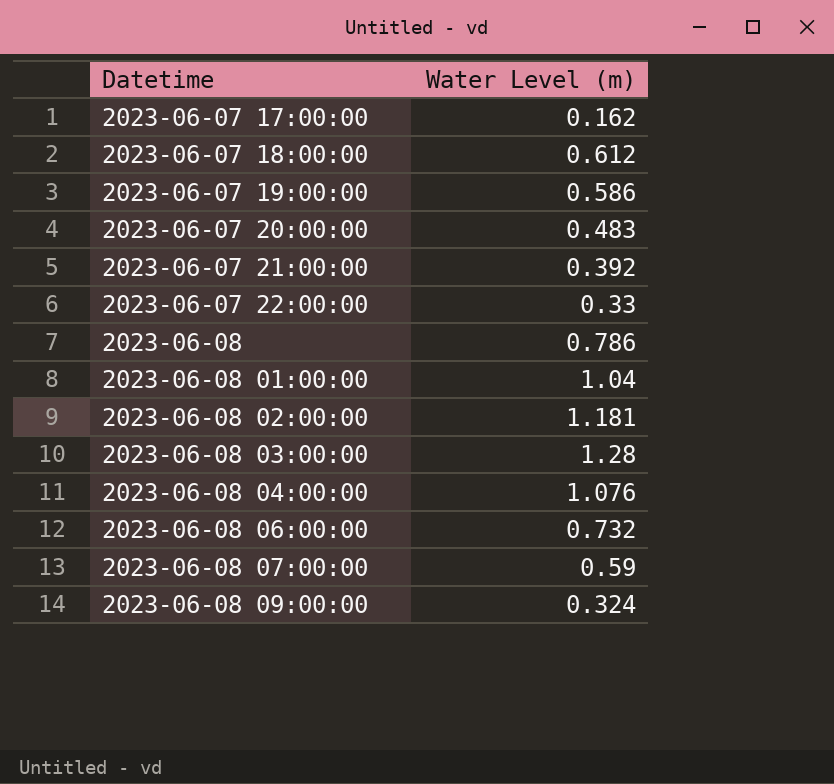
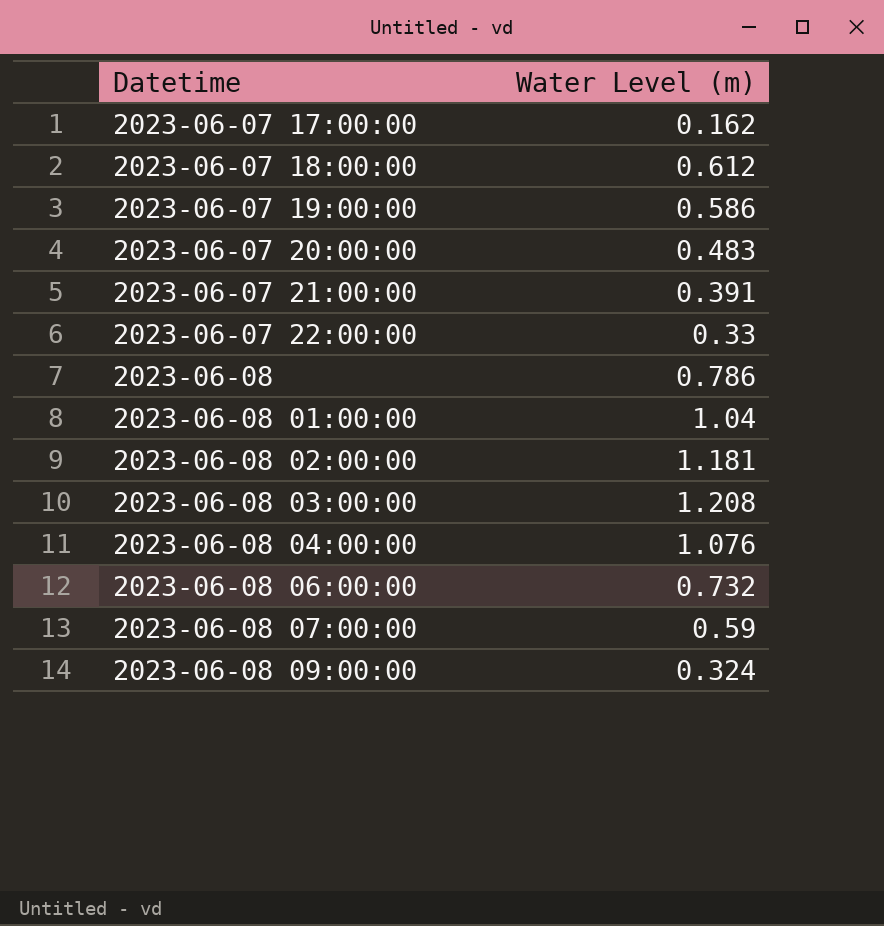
2023-06-07 21:00:00 | Water Level (m): 0.392 -> 0.391
2023-06-08 03:00:00 | Water Level (m): 1.28 -> 1.208

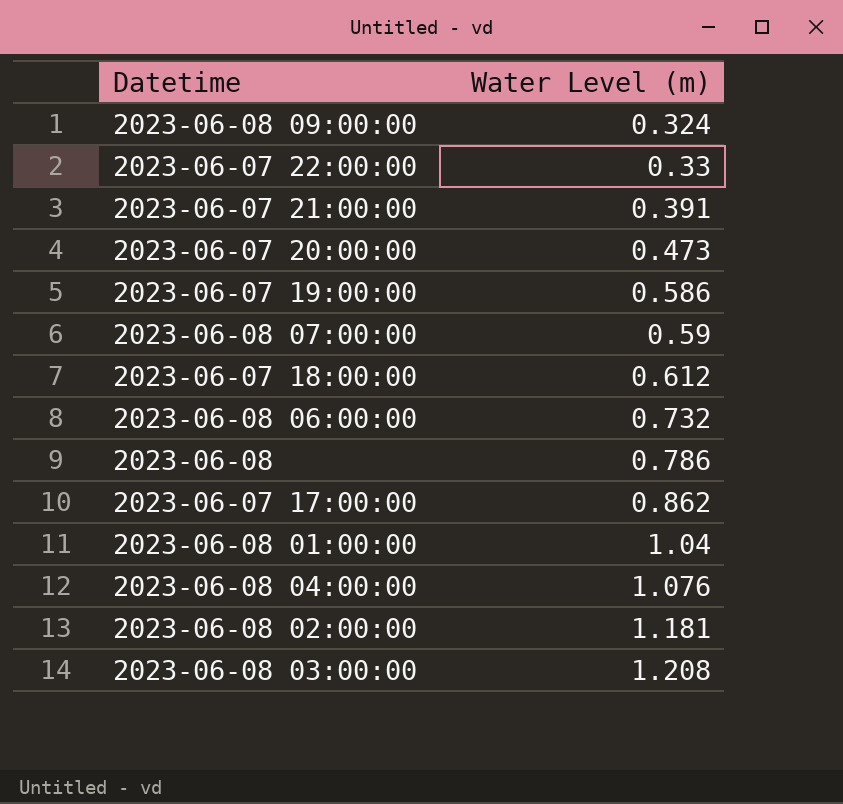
row order: Datetime ascending -> Water Level (m) ascending
2023-06-07 20:00:00 | Water Level (m): 0.483 -> 0.473
2023-06-07 17:00:00 | Water Level (m): 0.162 -> 0.862

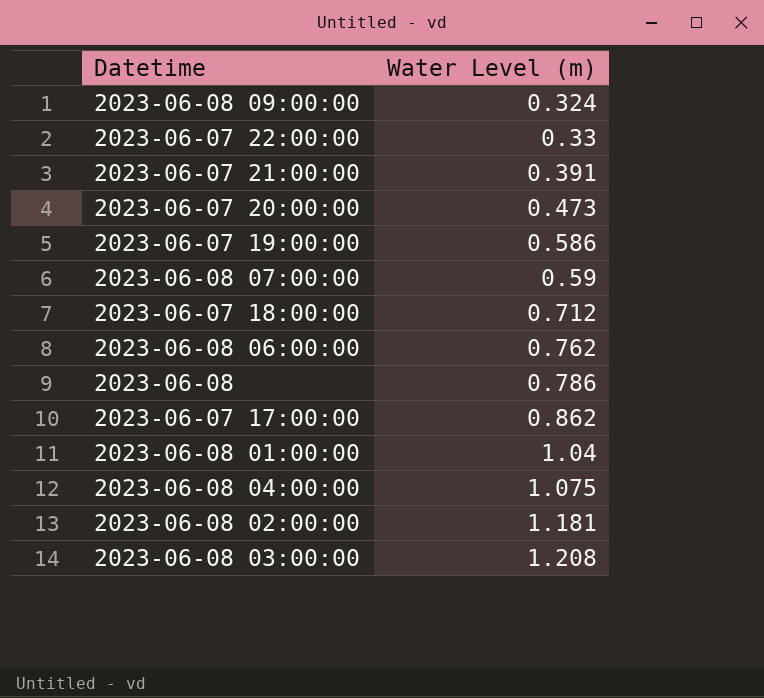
2023-06-07 18:00:00 | Water Level (m): 0.612 -> 0.712
2023-06-08 06:00:00 | Water Level (m): 0.732 -> 0.762
2023-06-08 04:00:00 | Water Level (m): 1.076 -> 1.075

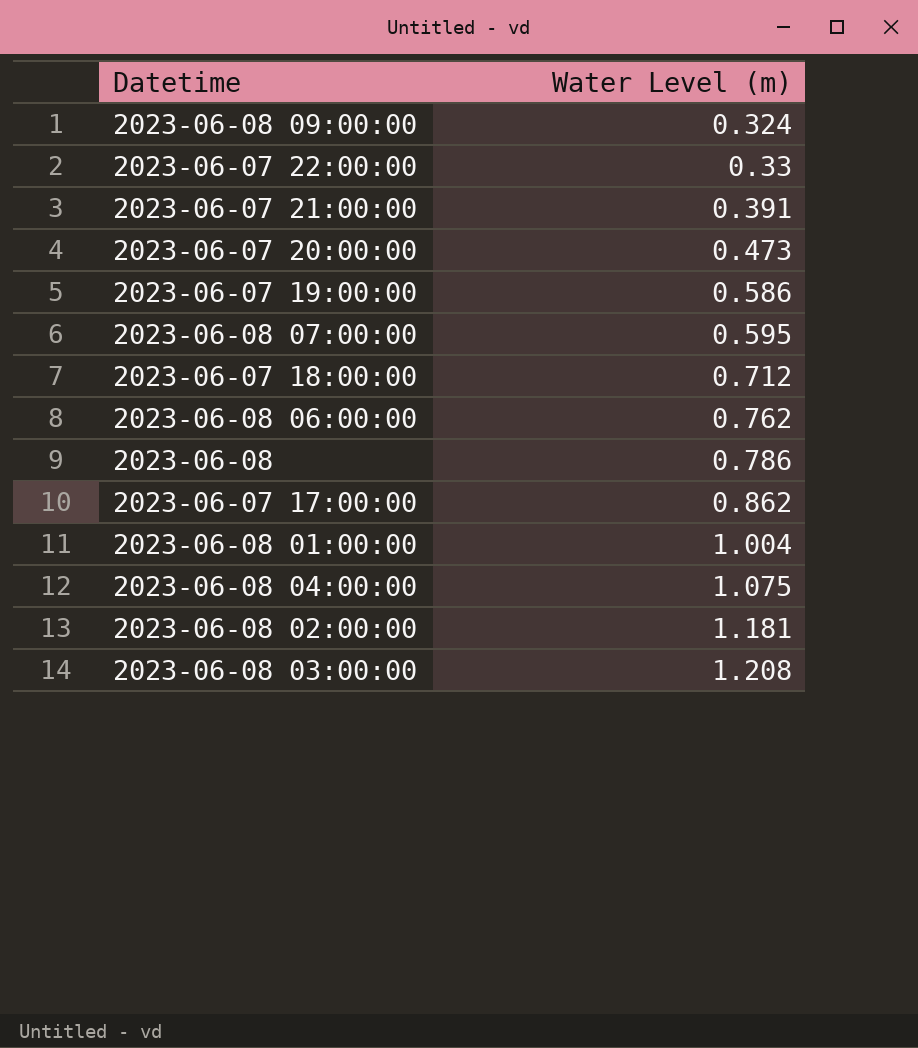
2023-06-08 07:00:00 | Water Level (m): 0.59 -> 0.595
2023-06-08 01:00:00 | Water Level (m): 1.04 -> 1.004

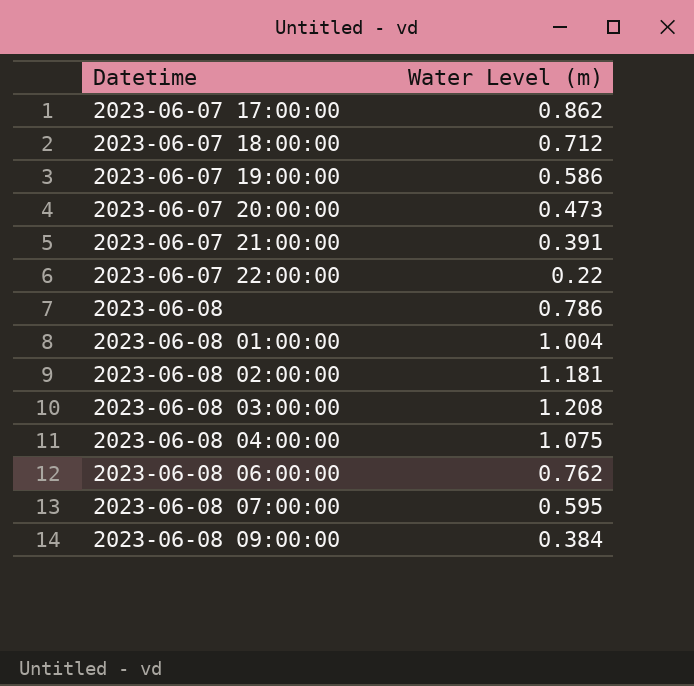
row order: Water Level (m) ascending -> Datetime ascending
2023-06-07 22:00:00 | Water Level (m): 0.33 -> 0.22
2023-06-08 09:00:00 | Water Level (m): 0.324 -> 0.384

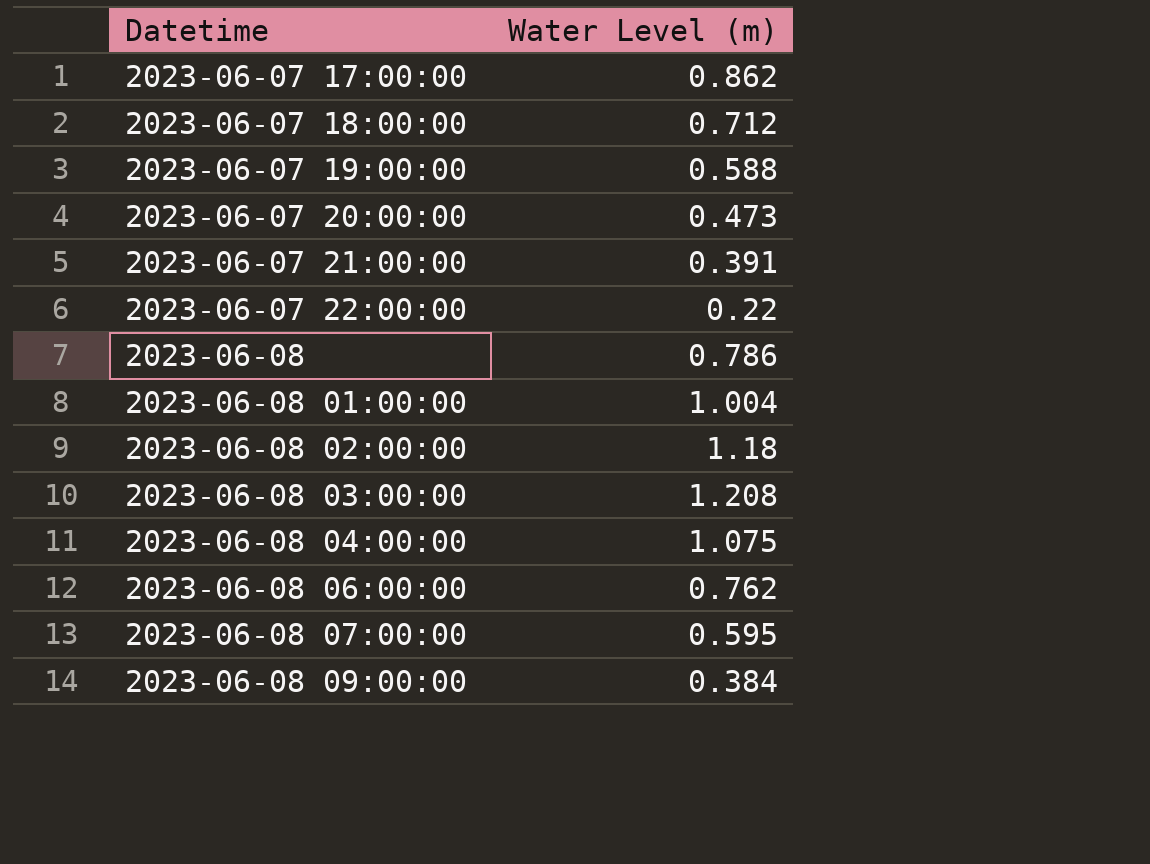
2023-06-07 19:00:00 | Water Level (m): 0.586 -> 0.588
2023-06-08 02:00:00 | Water Level (m): 1.181 -> 1.18

